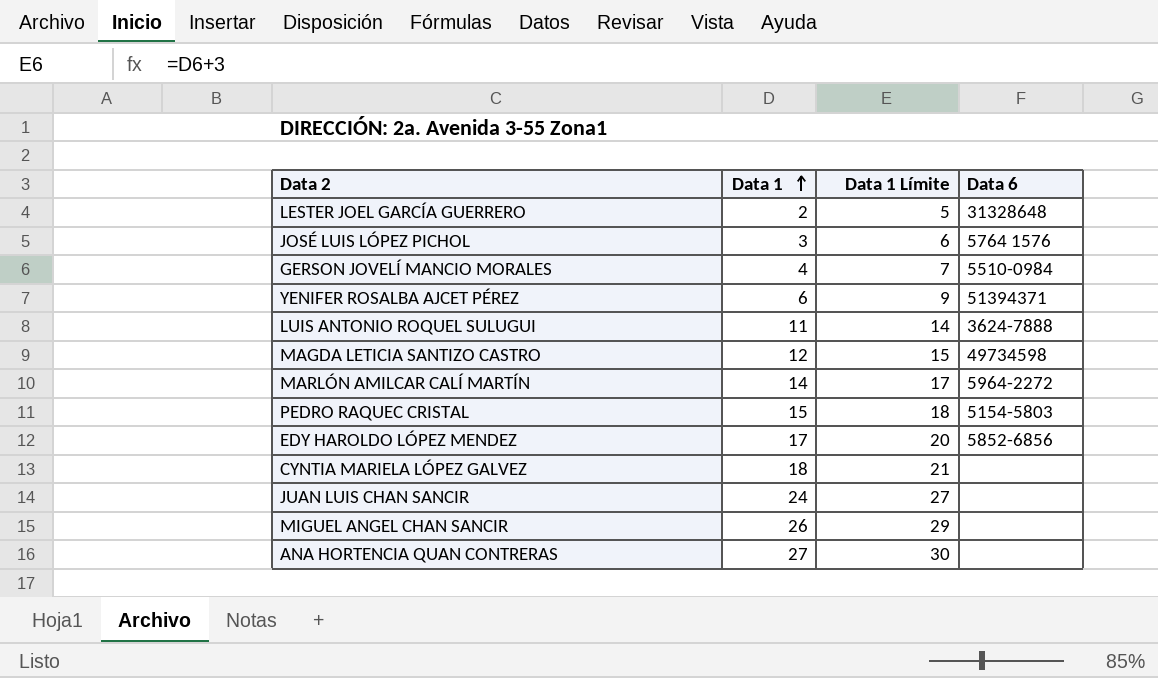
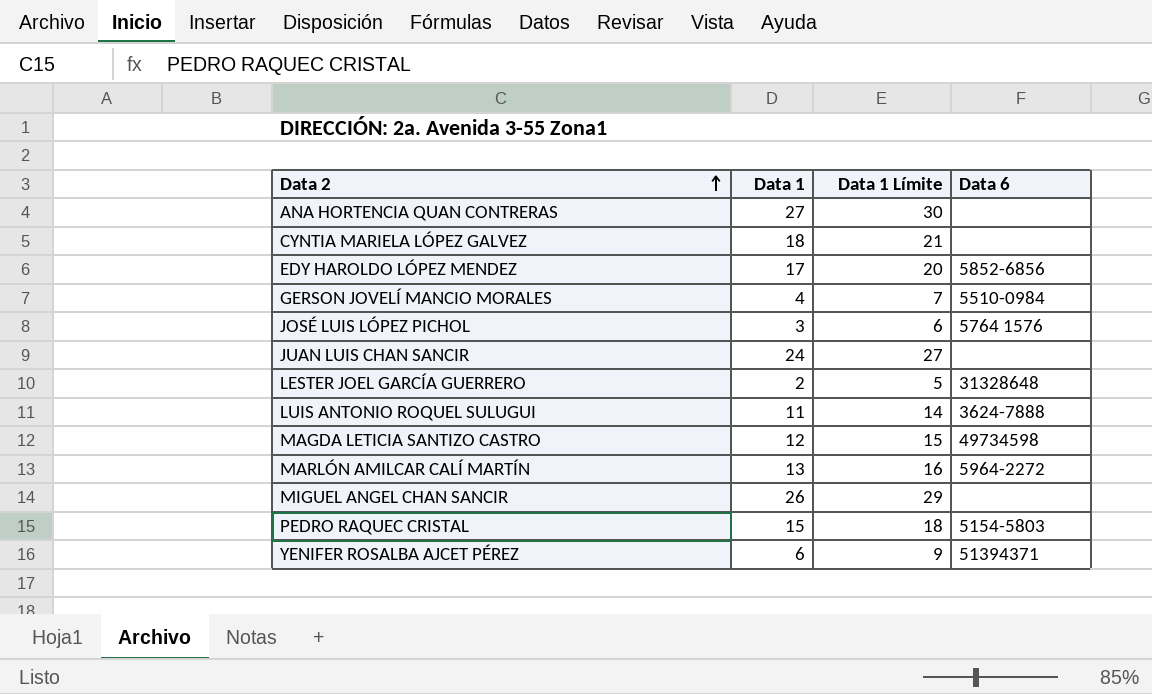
row order: Data 1 ascending -> Data 2 ascending
MARLÓN AMILCAR CALÍ MARTÍN | Data 1: 14 -> 13
MARLÓN AMILCAR CALÍ MARTÍN | Data 1 Límite: 17 -> 16

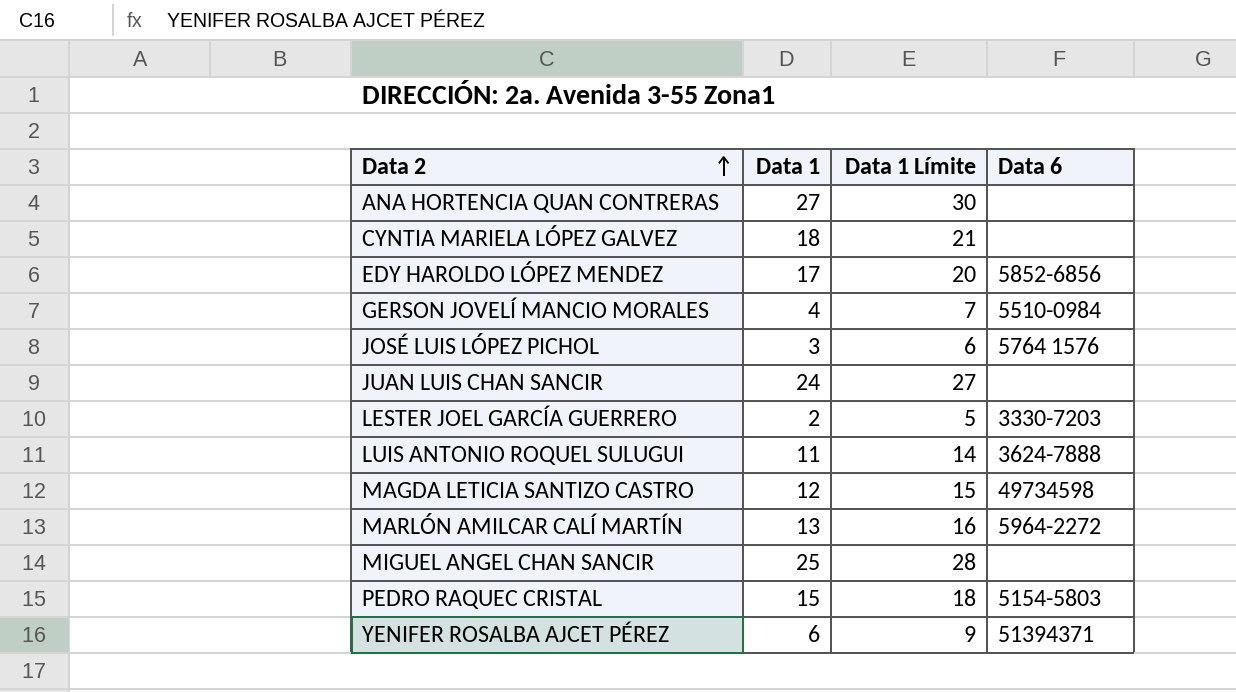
LESTER JOEL GARCÍA GUERRERO | Data 6: 31328648 -> 3330-7203
MIGUEL ANGEL CHAN SANCIR | Data 1: 26 -> 25
MIGUEL ANGEL CHAN SANCIR | Data 1 Límite: 29 -> 28

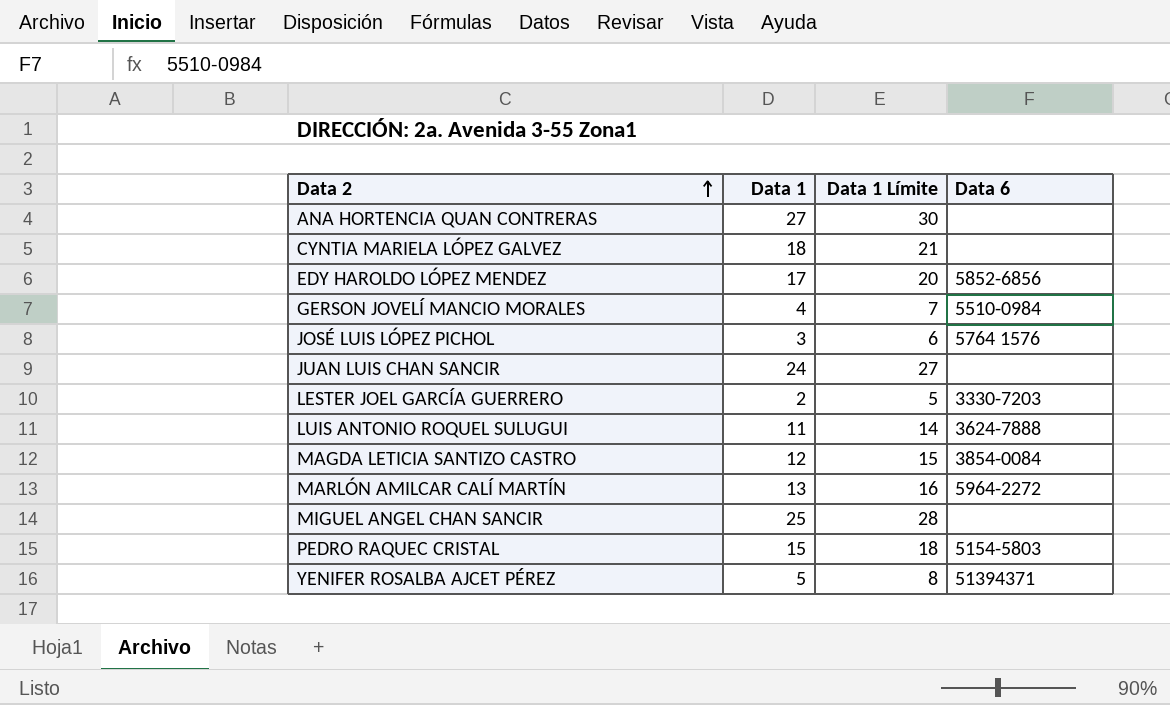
MAGDA LETICIA SANTIZO CASTRO | Data 6: 49734598 -> 3854-0084
YENIFER ROSALBA AJCET PÉREZ | Data 1: 6 -> 5
YENIFER ROSALBA AJCET PÉREZ | Data 1 Límite: 9 -> 8

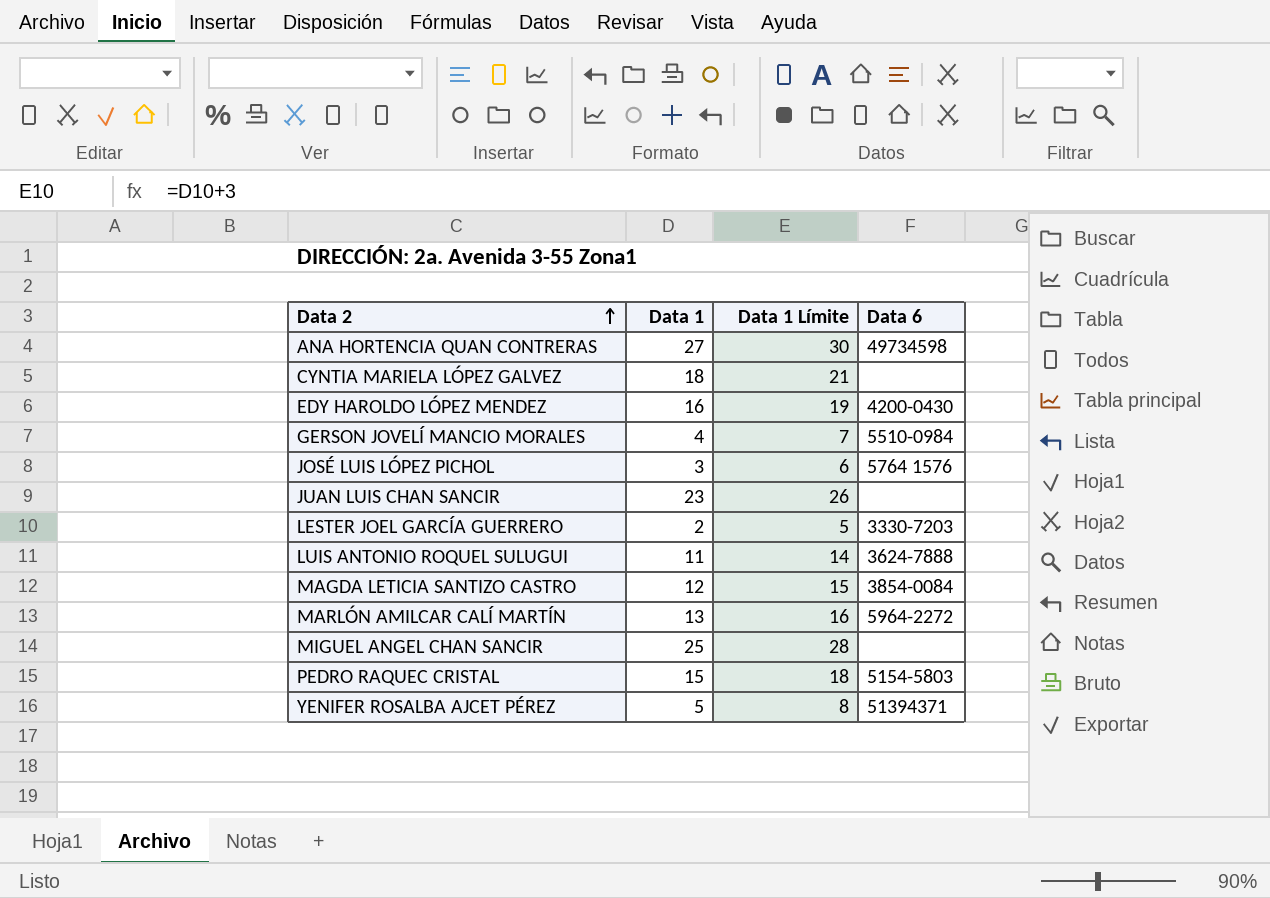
ANA HORTENCIA QUAN CONTRERAS | Data 6: none -> 49734598
EDY HAROLDO LÓPEZ MENDEZ | Data 1: 17 -> 16
EDY HAROLDO LÓPEZ MENDEZ | Data 1 Límite: 20 -> 19
EDY HAROLDO LÓPEZ MENDEZ | Data 6: 5852-6856 -> 4200-0430
JUAN LUIS CHAN SANCIR | Data 1: 24 -> 23
JUAN LUIS CHAN SANCIR | Data 1 Límite: 27 -> 26

